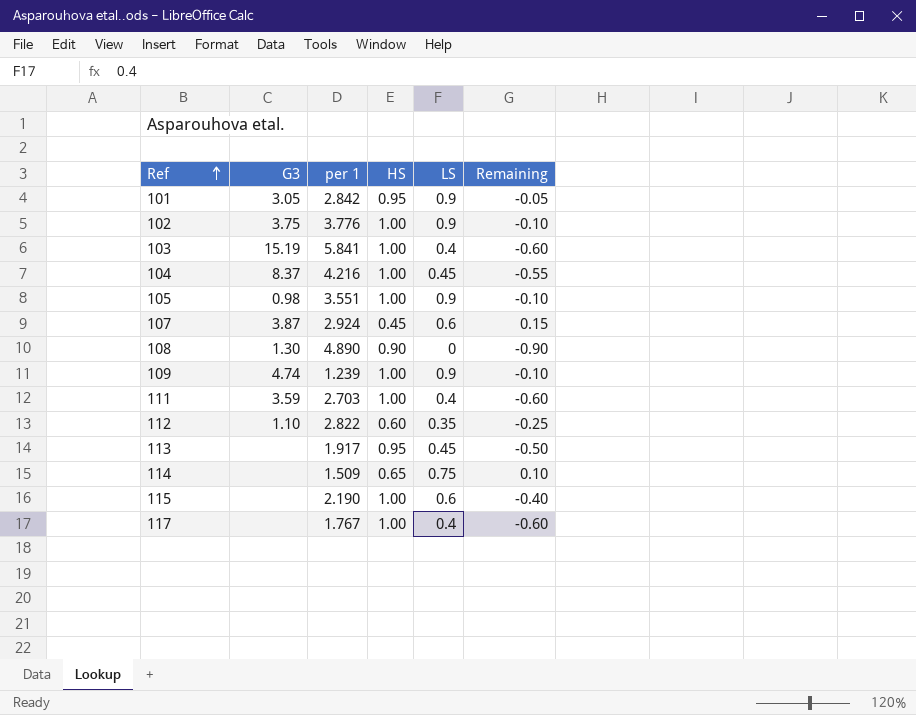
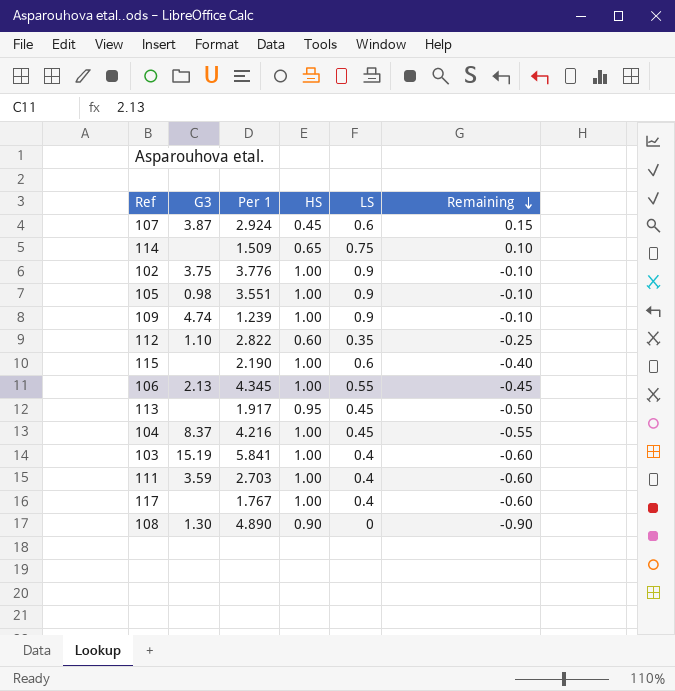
row order: Ref ascending -> Remaining descending
column name: per 1 -> Per 1
row 101: 3.05 | 2.842 | 0.95 | 0.9 | -0.05 -> none
row 106: none -> 2.13 | 4.345 | 1.00 | 0.55 | -0.45

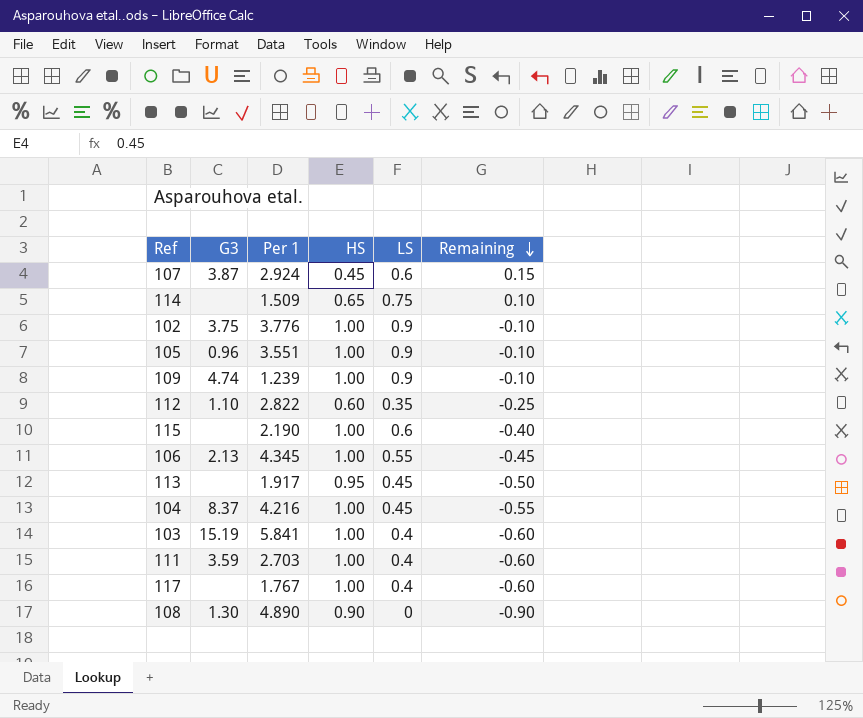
105 | G3: 0.98 -> 0.96

